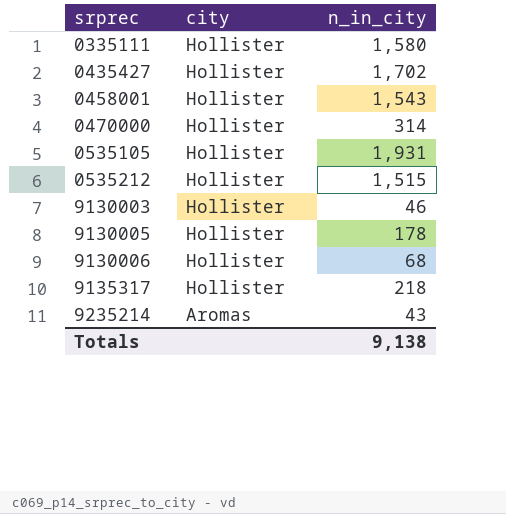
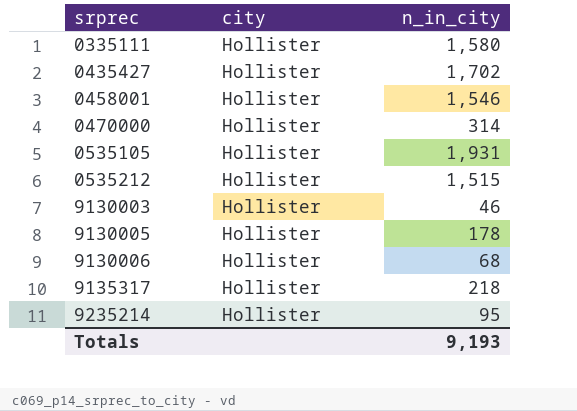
0458001 | n_in_city: 1,543 -> 1,546
9235214 | city: Aromas -> Hollister
9235214 | n_in_city: 43 -> 95
Totals | n_in_city: 9,138 -> 9,193

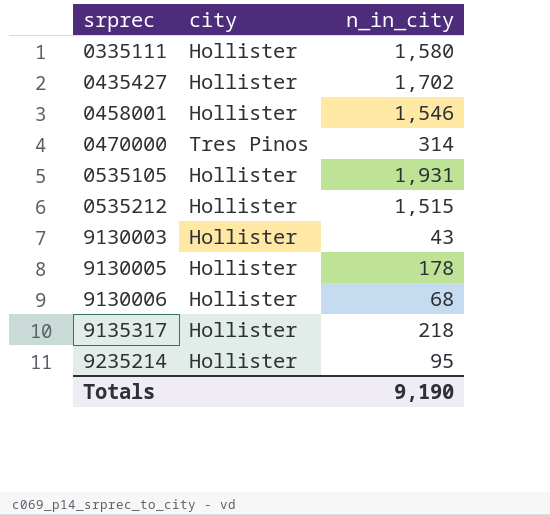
0470000 | city: Hollister -> Tres Pinos
9130003 | n_in_city: 46 -> 43
Totals | n_in_city: 9,193 -> 9,190

